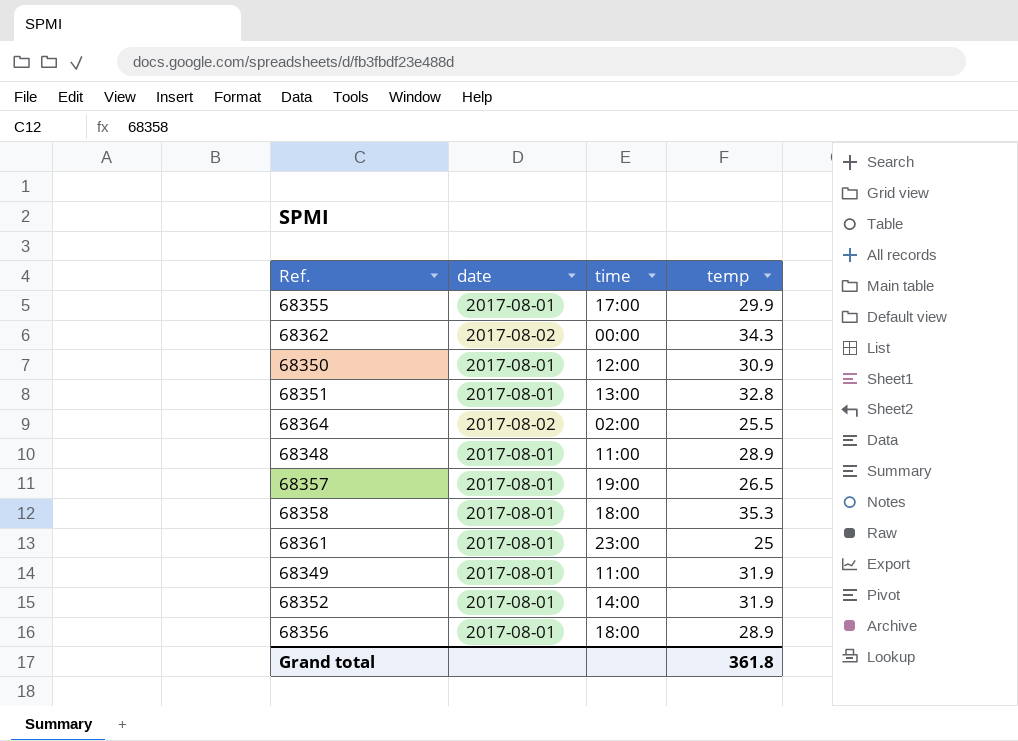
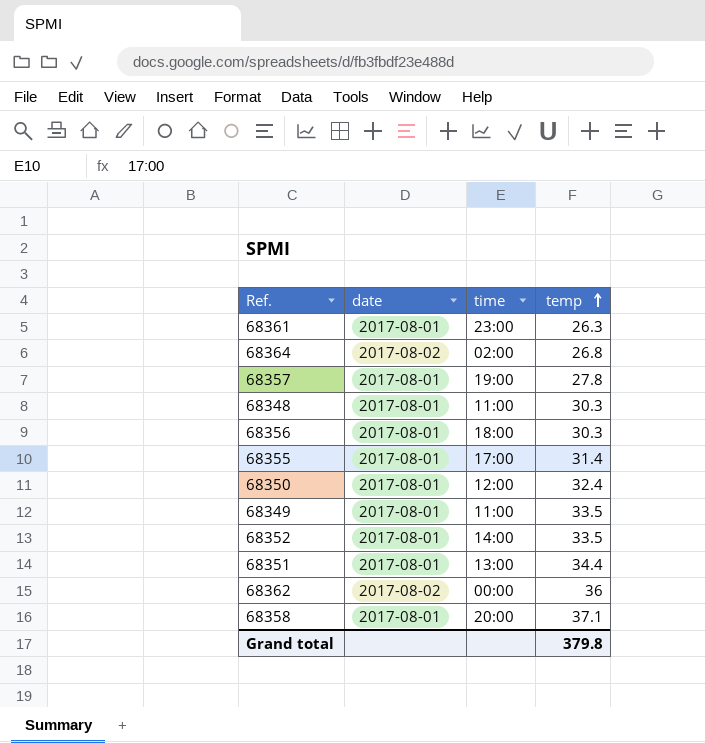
row order: none -> temp ascending
68361 | temp: 25 -> 26.3
68364 | temp: 25.5 -> 26.8
68357 | temp: 26.5 -> 27.8
68348 | temp: 28.9 -> 30.3
68356 | temp: 28.9 -> 30.3
68355 | temp: 29.9 -> 31.4
68350 | temp: 30.9 -> 32.4
68349 | temp: 31.9 -> 33.5
68352 | temp: 31.9 -> 33.5
68351 | temp: 32.8 -> 34.4
68362 | temp: 34.3 -> 36
68358 | time: 18:00 -> 20:00
68358 | temp: 35.3 -> 37.1
Grand total | temp: 361.8 -> 379.8

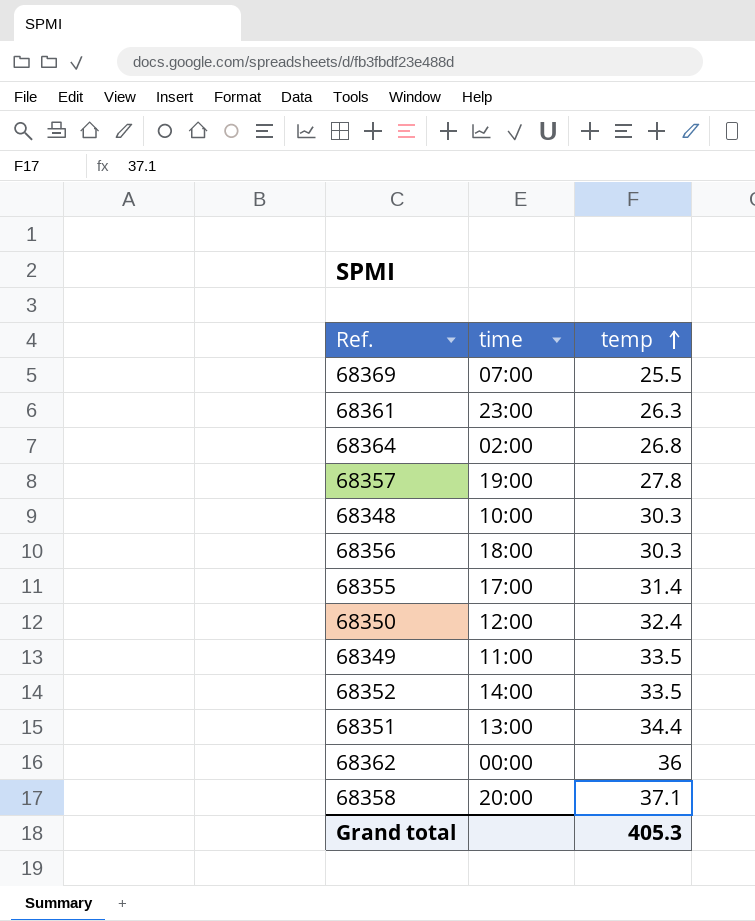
column date | position: 2 -> none
row 68369: none -> 07:00 | 25.5
68348 | time: 11:00 -> 10:00
Grand total | temp: 379.8 -> 405.3

